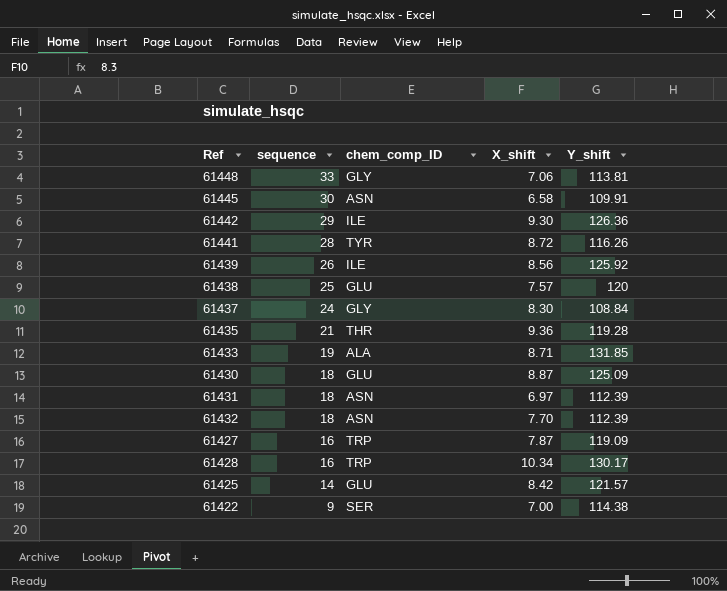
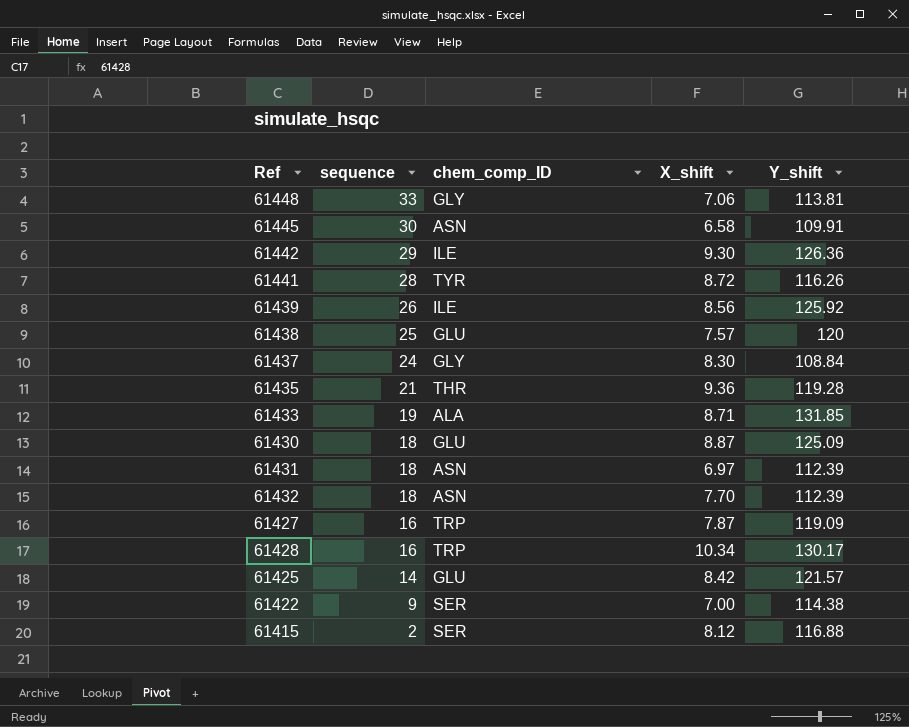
row 61415: none -> 2 | SER | 8.12 | 116.88

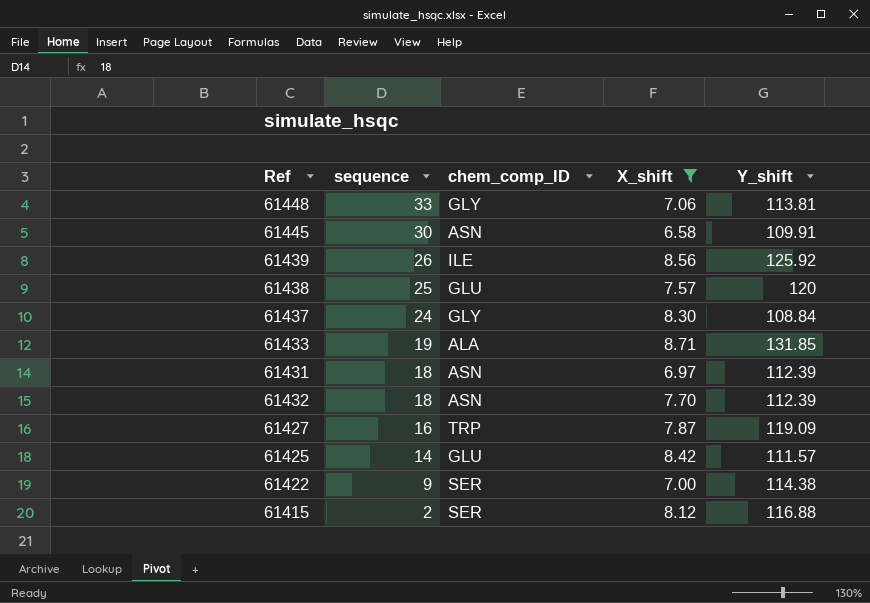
filter: none -> X_shift <= 8.71
61425 | Y_shift: 121.57 -> 111.57

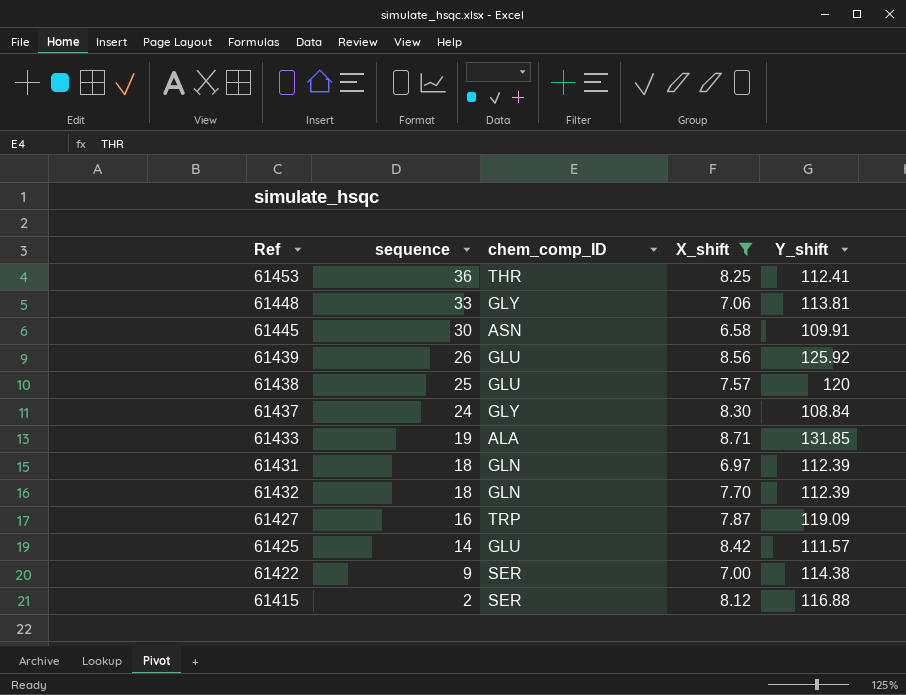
row 61453: none -> 36 | THR | 8.25 | 112.41
61439 | chem_comp_ID: ILE -> GLU
61431 | chem_comp_ID: ASN -> GLN
61432 | chem_comp_ID: ASN -> GLN

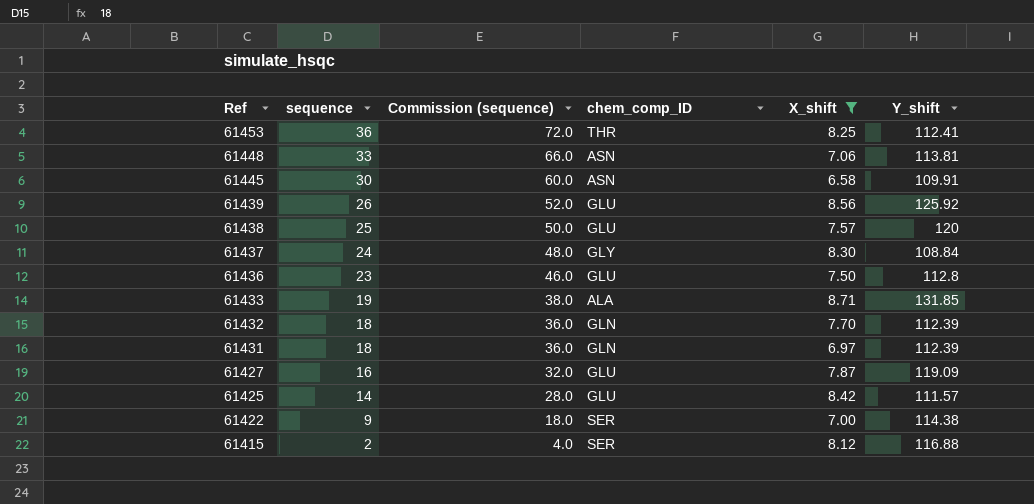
row order: sequence descending -> Ref descending
column Commission (sequence) | formula: none -> [sequence] * 2
61448 | chem_comp_ID: GLY -> ASN
row 61436: none -> 23 | 46.0 | GLU | 7.50 | 112.8
61427 | chem_comp_ID: TRP -> GLU

